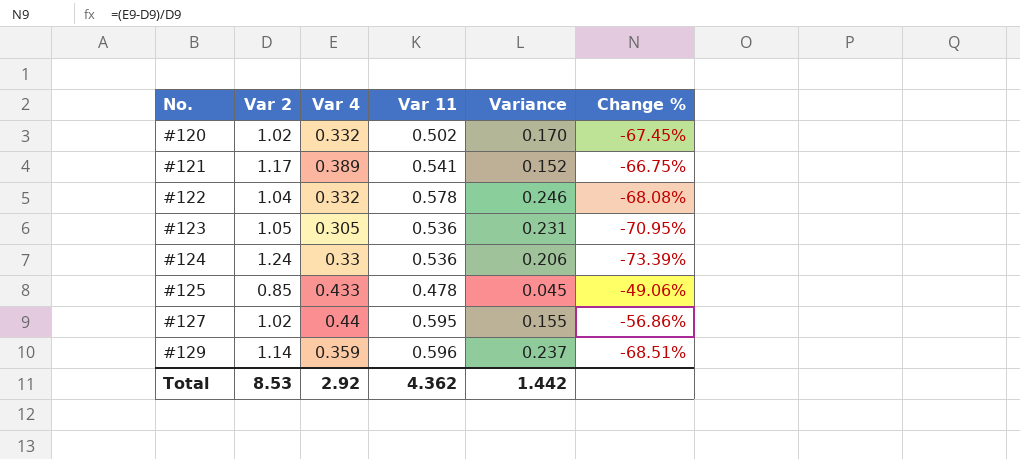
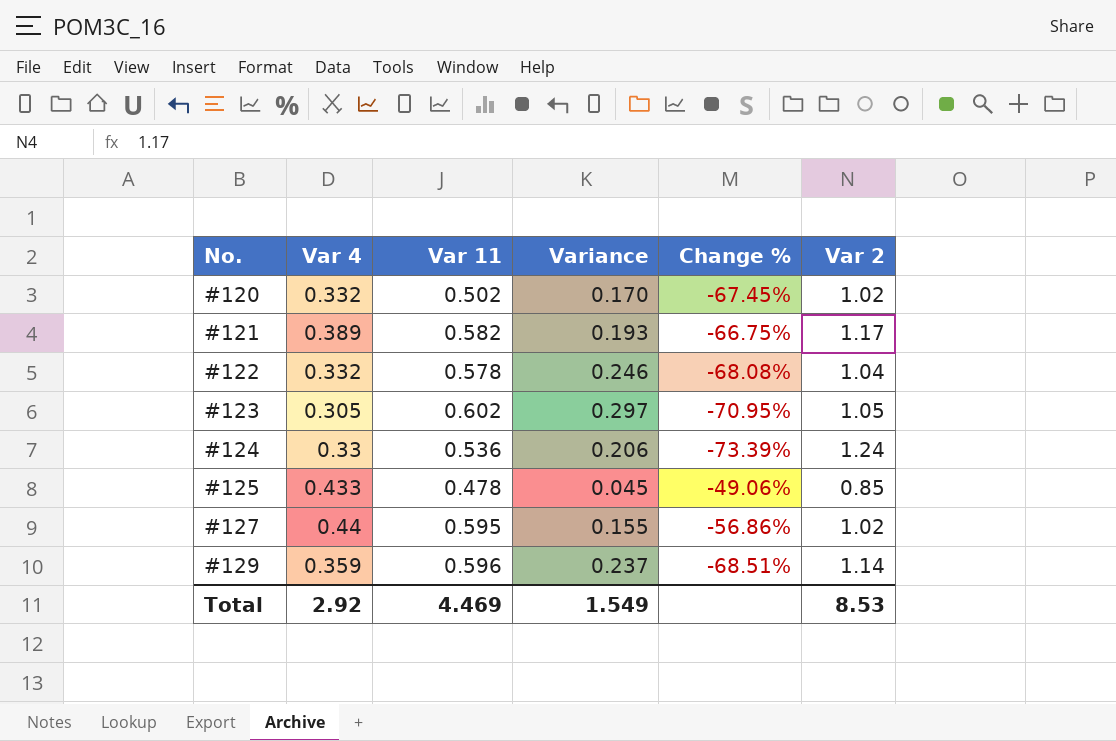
column Var 2 | position: 2 -> 6
#121 | Var 11: 0.541 -> 0.582
#121 | Variance: 0.152 -> 0.193
#123 | Var 11: 0.536 -> 0.602
#123 | Variance: 0.231 -> 0.297
Total | Var 11: 4.362 -> 4.469
Total | Variance: 1.442 -> 1.549

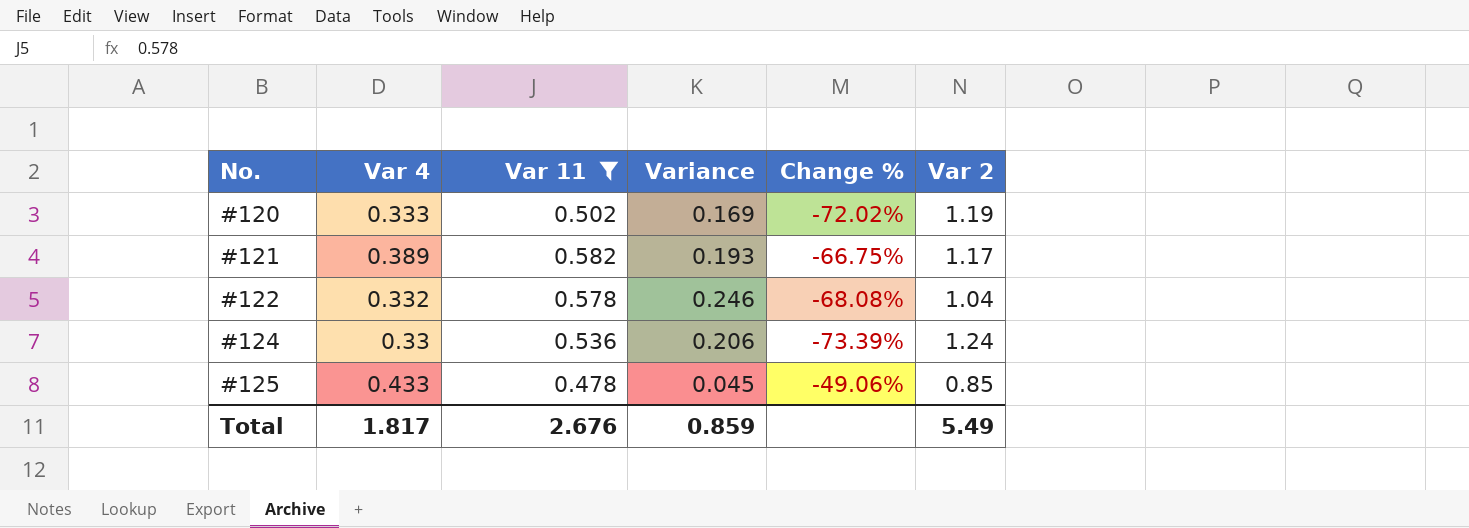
filter: none -> Var 11 <= 0.582
#120 | Var 4: 0.332 -> 0.333
#120 | Variance: 0.170 -> 0.169
#120 | Change %: -67.45% -> -72.02%
#120 | Var 2: 1.02 -> 1.19
Total | Var 4: 2.92 -> 1.817
Total | Var 11: 4.469 -> 2.676
Total | Variance: 1.549 -> 0.859
Total | Var 2: 8.53 -> 5.49

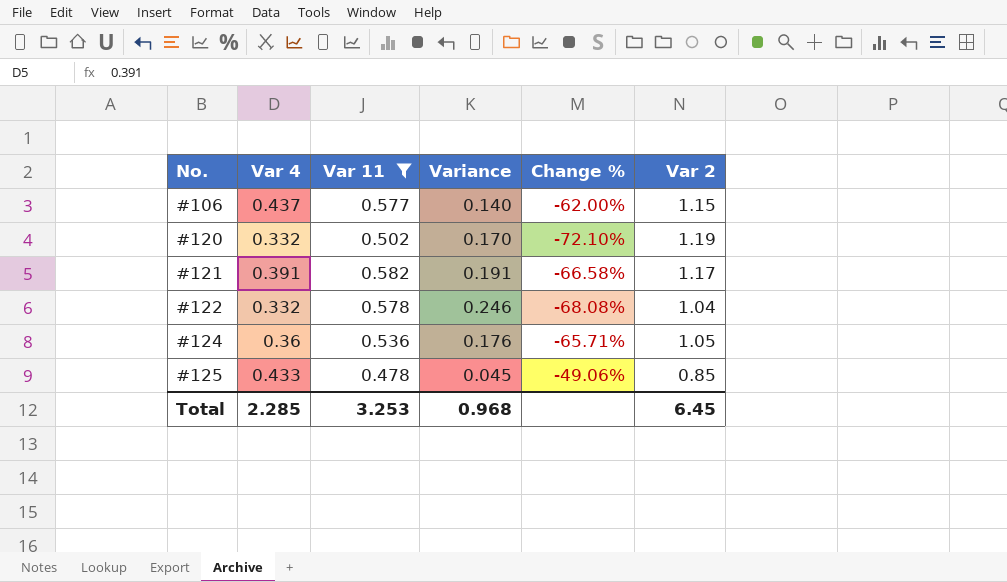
row #106: none -> 0.437 | 0.577 | 0.140 | -62.00% | 1.15
#120 | Var 4: 0.333 -> 0.332
#120 | Variance: 0.169 -> 0.170
#120 | Change %: -72.02% -> -72.10%
#121 | Var 4: 0.389 -> 0.391
#121 | Variance: 0.193 -> 0.191
#121 | Change %: -66.75% -> -66.58%
#124 | Var 4: 0.33 -> 0.36
#124 | Variance: 0.206 -> 0.176
#124 | Change %: -73.39% -> -65.71%
#124 | Var 2: 1.24 -> 1.05
Total | Var 4: 1.817 -> 2.285
Total | Var 11: 2.676 -> 3.253
Total | Variance: 0.859 -> 0.968
Total | Var 2: 5.49 -> 6.45

